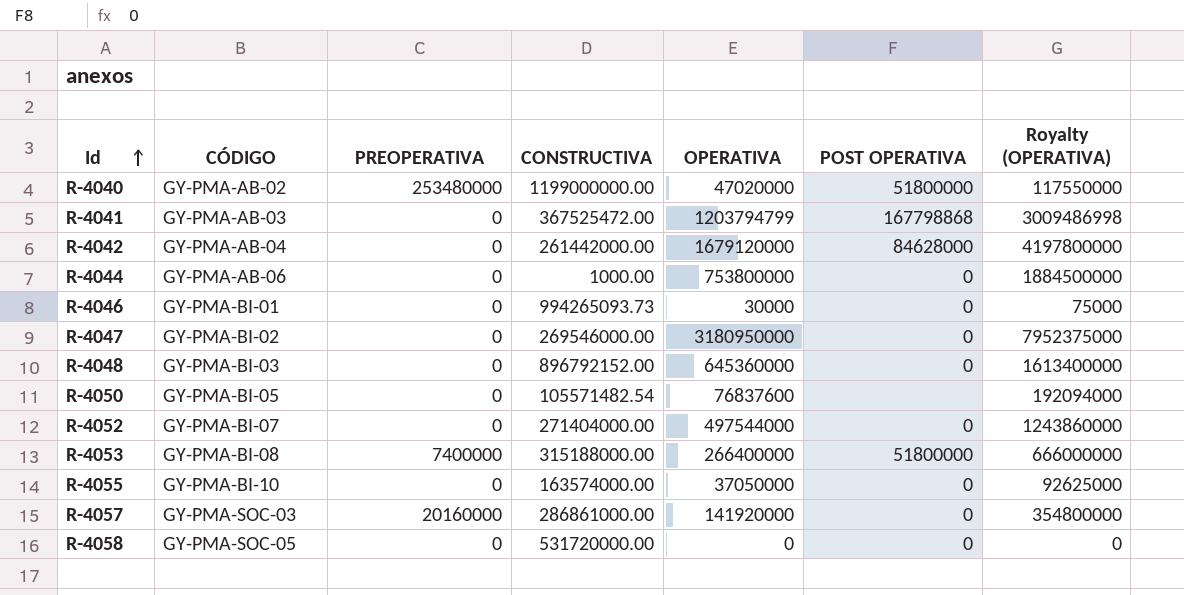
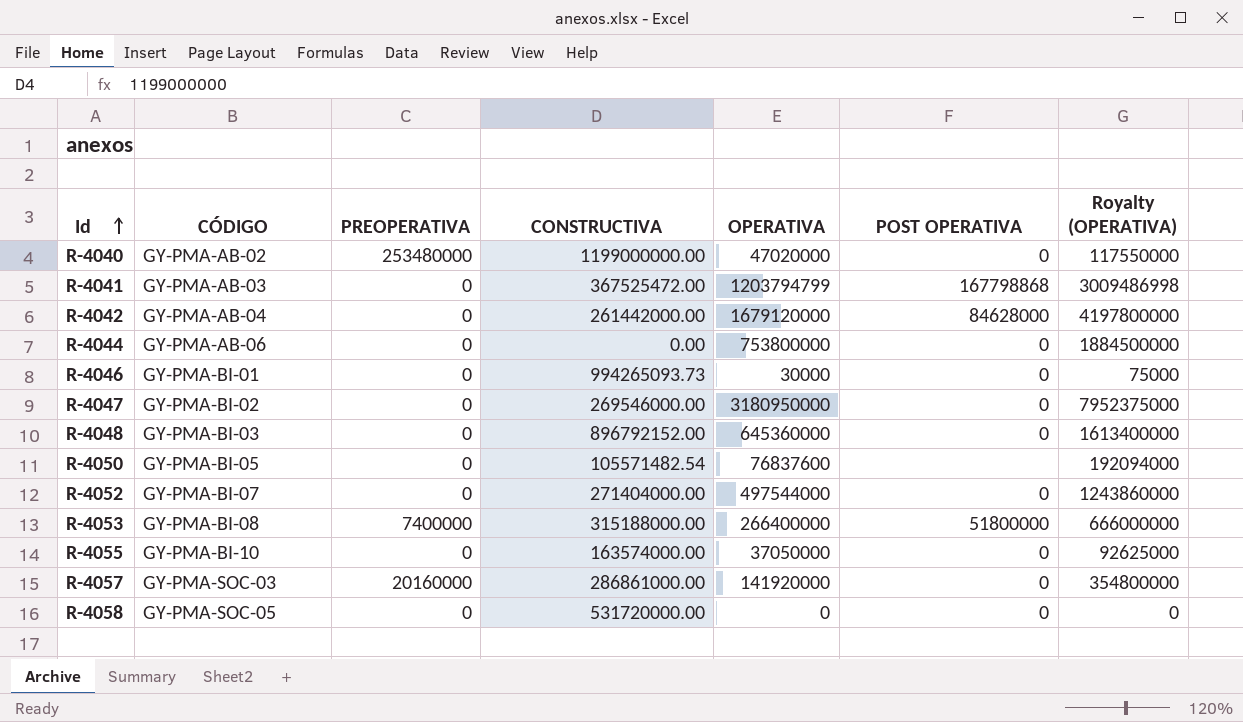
R-4040 | POST OPERATIVA: 51800000 -> 0
R-4044 | CONSTRUCTIVA: 1000.00 -> 0.00

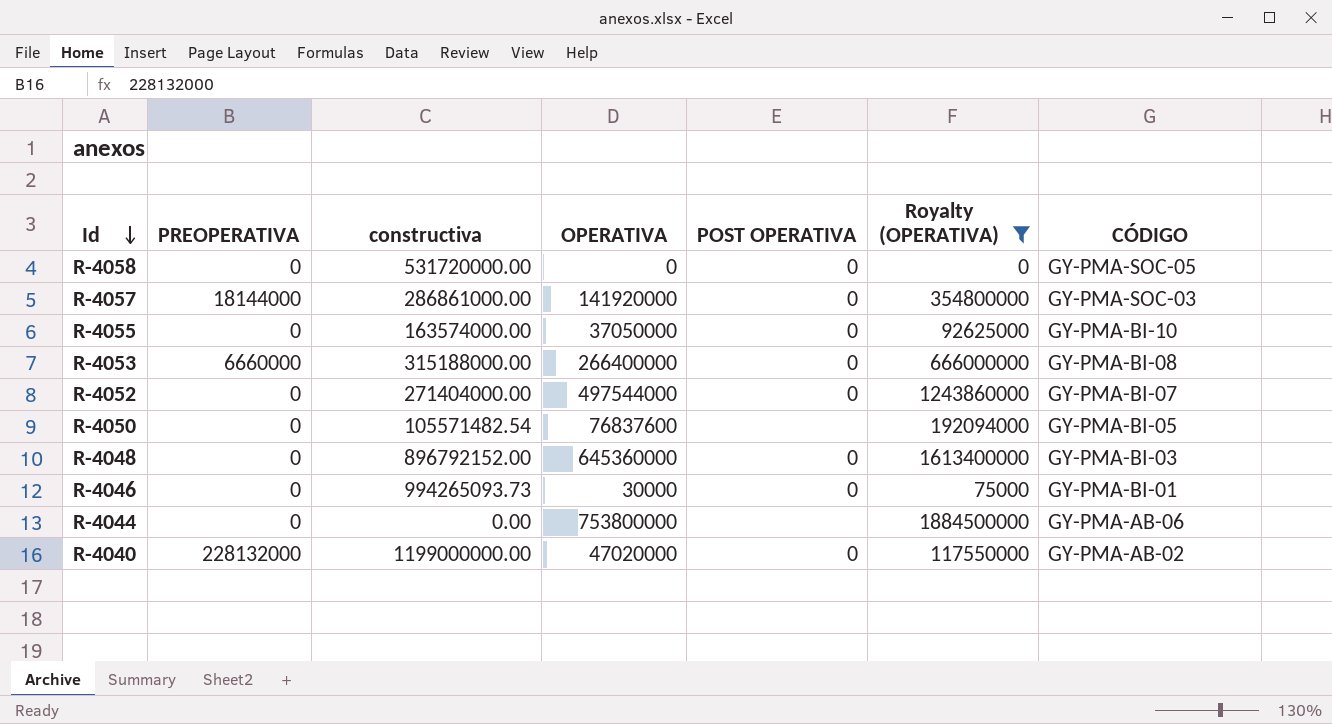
filter: none -> Royalty (OPERATIVA) <= 1884500000
row order: Id ascending -> Id descending
column name: CONSTRUCTIVA -> constructiva
column CÓDIGO | position: 2 -> 7
R-4057 | PREOPERATIVA: 20160000 -> 18144000
R-4053 | PREOPERATIVA: 7400000 -> 6660000
R-4053 | POST OPERATIVA: 51800000 -> 0
R-4044 | POST OPERATIVA: 0 -> none
R-4040 | PREOPERATIVA: 253480000 -> 228132000

